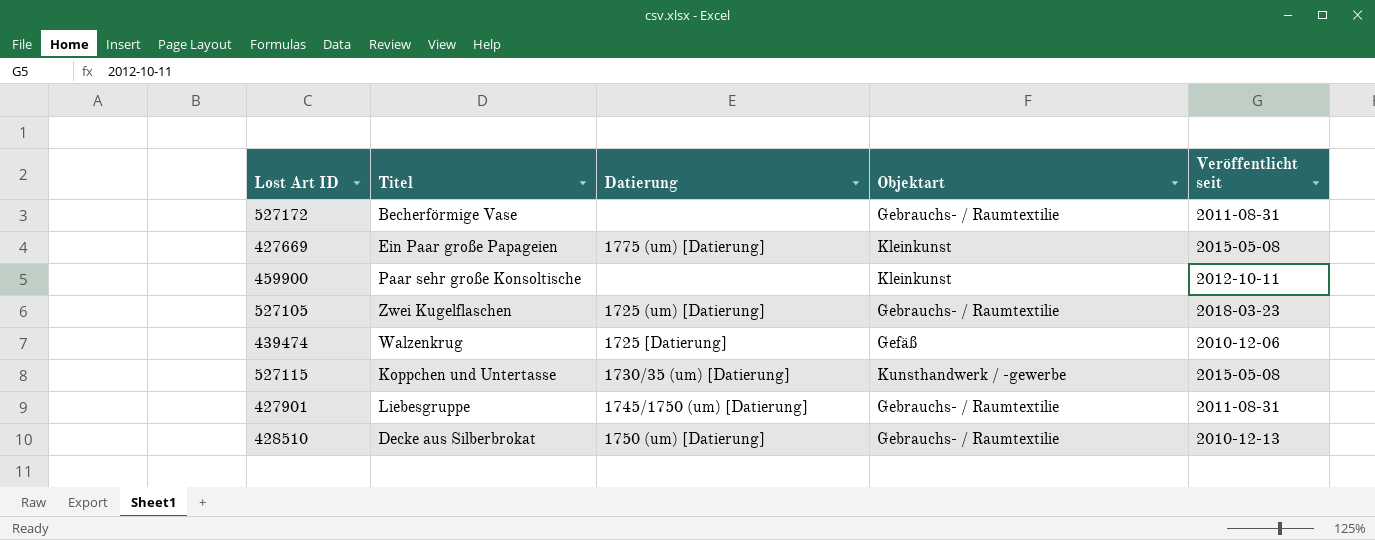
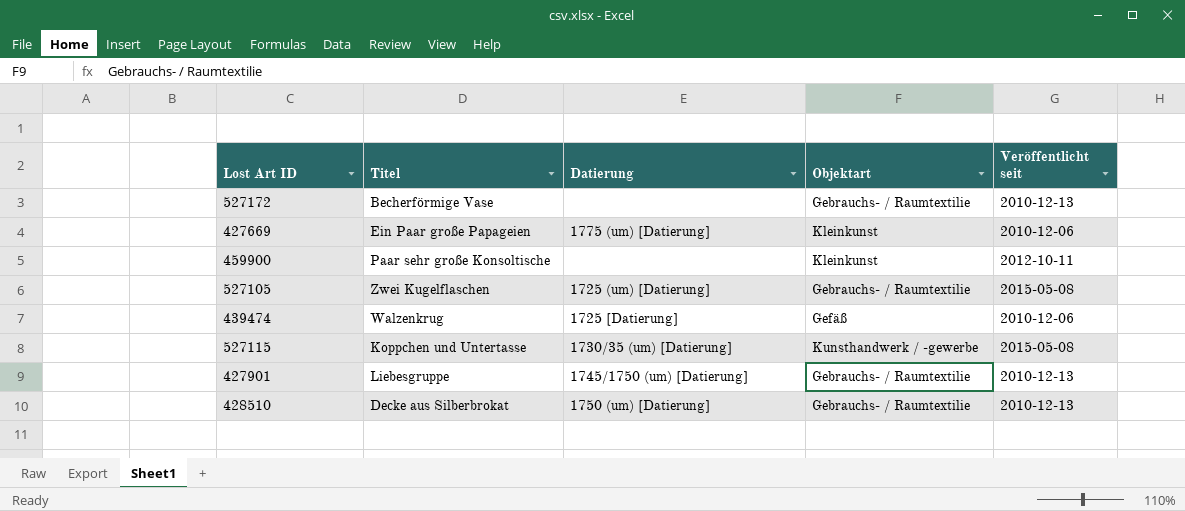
527172 | Veröffentlicht seit: 2011-08-31 -> 2010-12-13
427669 | Veröffentlicht seit: 2015-05-08 -> 2010-12-06
527105 | Veröffentlicht seit: 2018-03-23 -> 2015-05-08
427901 | Veröffentlicht seit: 2011-08-31 -> 2010-12-13

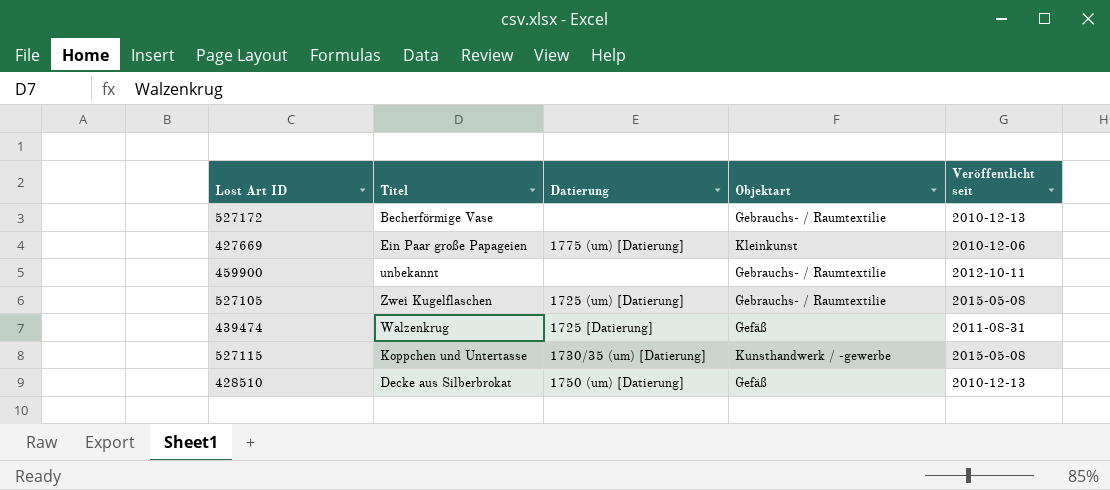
row 427901: Liebesgruppe | 1745/1750 (um) [Datierung] | Gebrauchs- / Raumtextilie | 2010-12-13 -> none
459900 | Titel: Paar sehr große Konsoltische -> unbekannt
459900 | Objektart: Kleinkunst -> Gebrauchs- / Raumtextilie
439474 | Veröffentlicht seit: 2010-12-06 -> 2011-08-31
428510 | Objektart: Gebrauchs- / Raumtextilie -> Gefäß

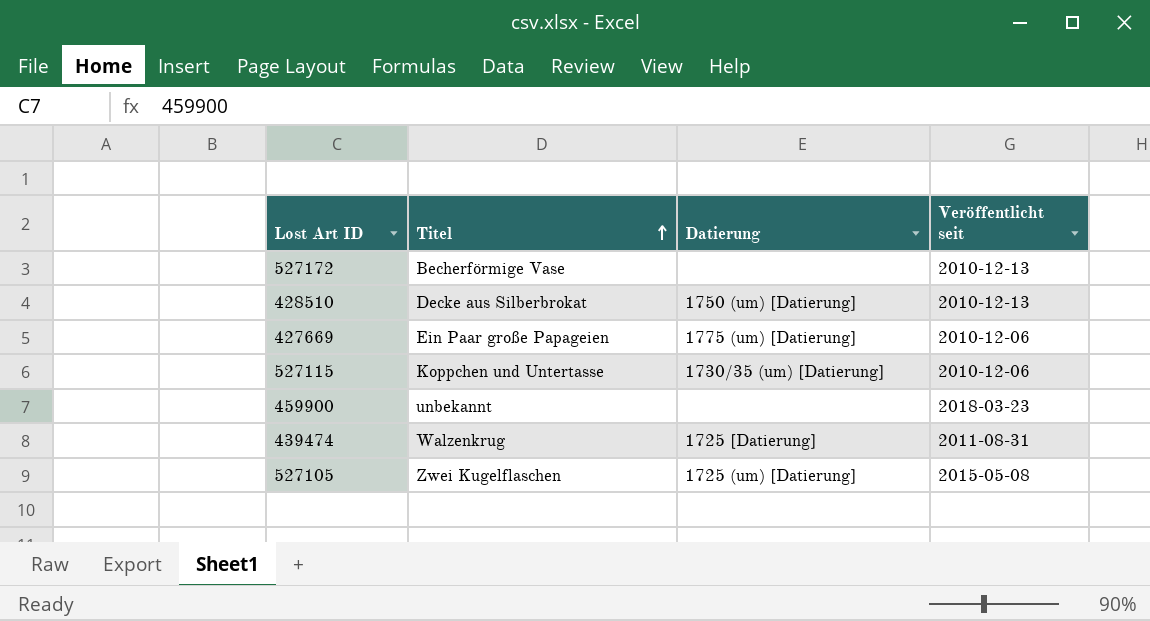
row order: none -> Titel ascending
column Objektart | position: 4 -> none
527115 | Veröffentlicht seit: 2015-05-08 -> 2010-12-06
459900 | Veröffentlicht seit: 2012-10-11 -> 2018-03-23

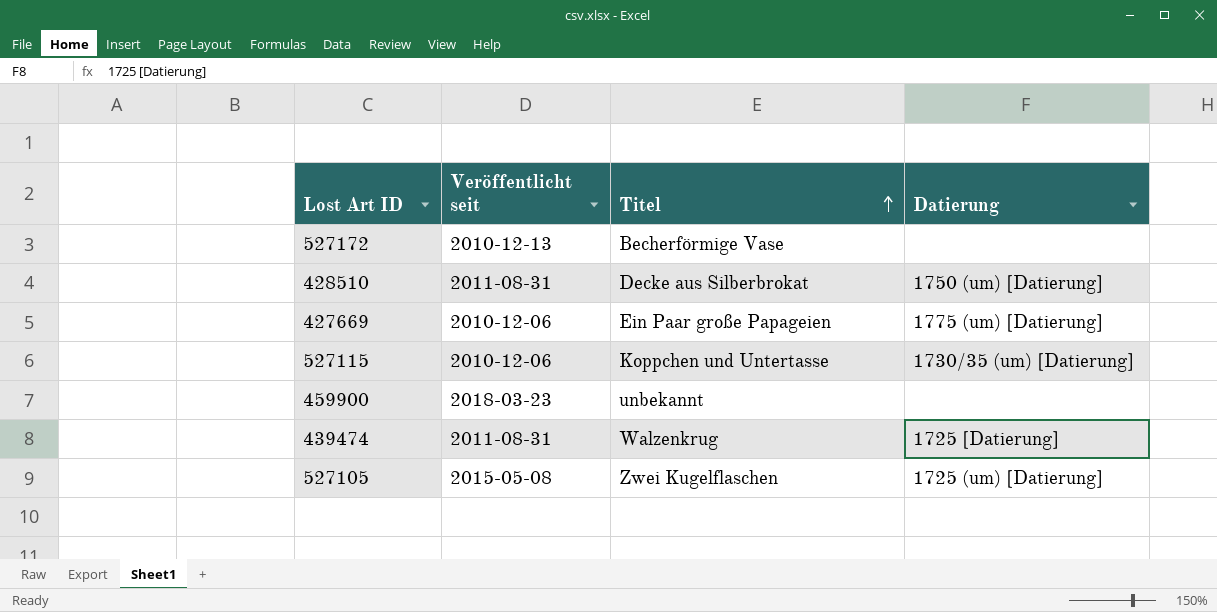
column Veröffentlicht seit | position: 4 -> 2
428510 | Veröffentlicht seit: 2010-12-13 -> 2011-08-31

